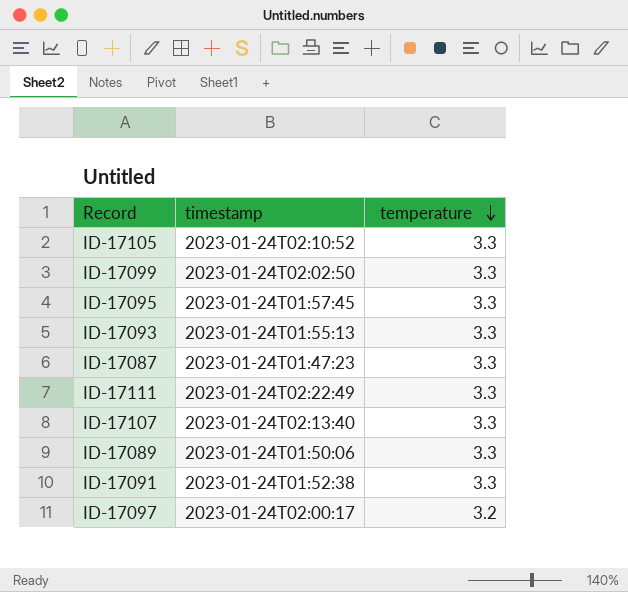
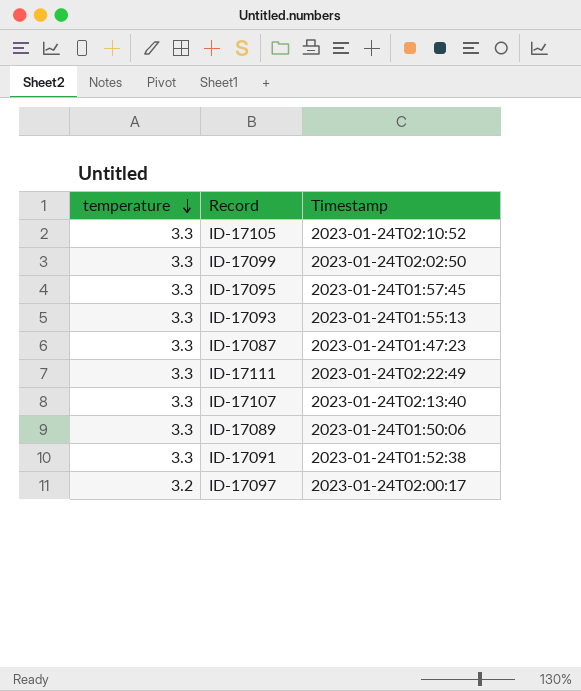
column temperature | position: 3 -> 1
column name: timestamp -> Timestamp

